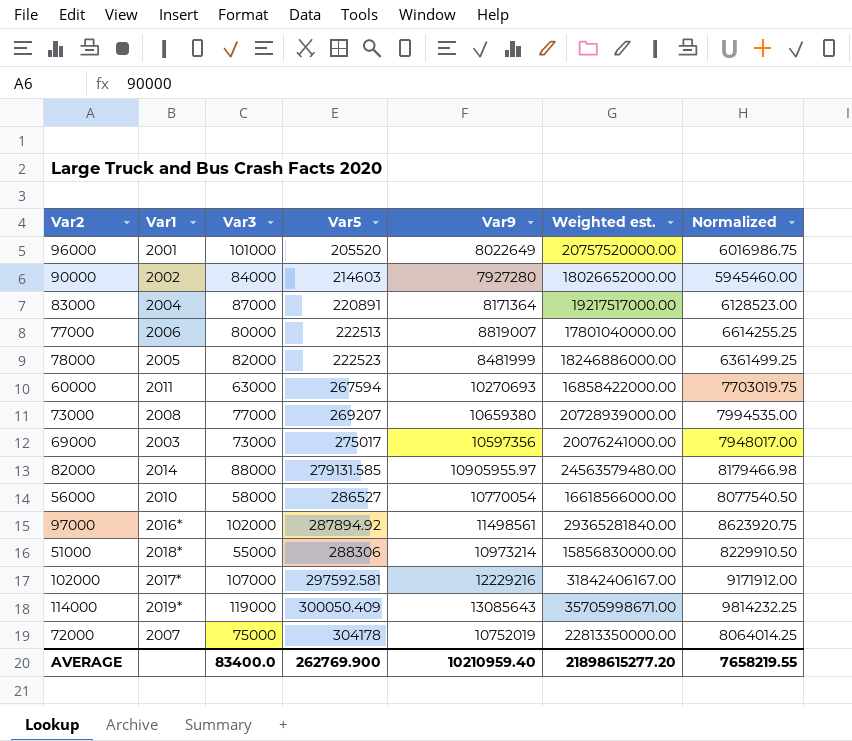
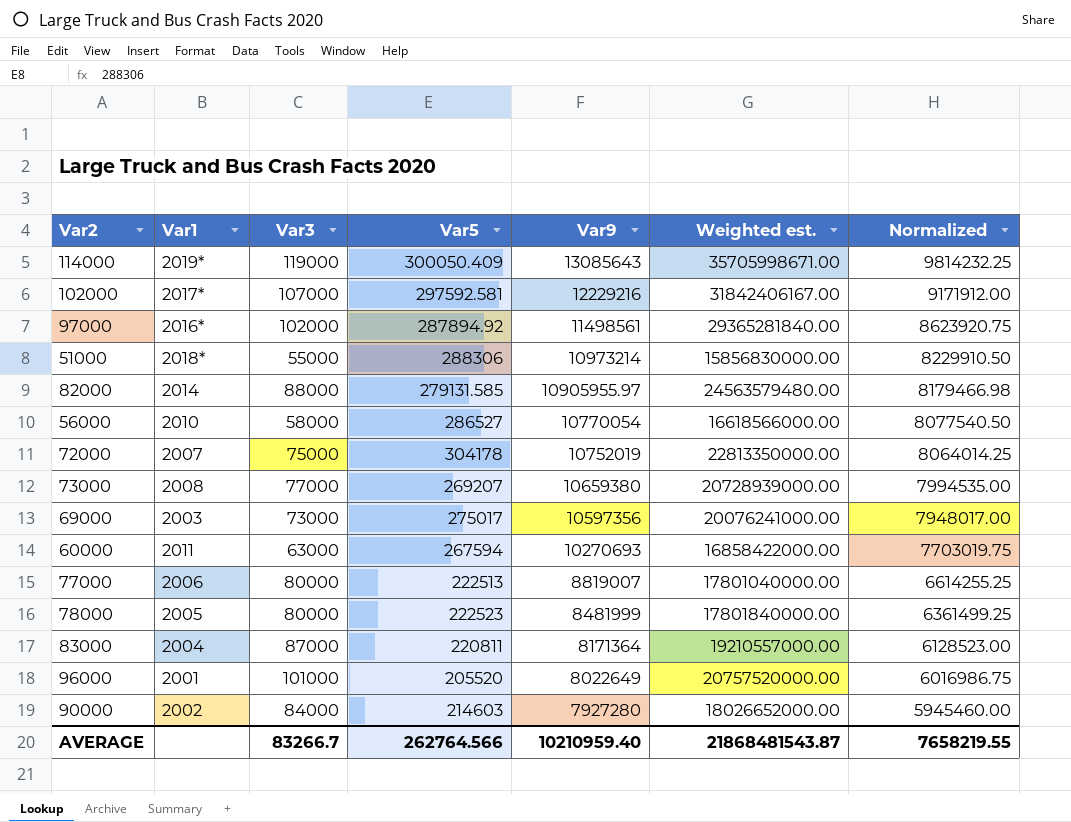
row order: Var5 ascending -> Var9 descending
78000 | Var3: 82000 -> 80000
78000 | Weighted est.: 18246886000.00 -> 17801840000.00
83000 | Var5: 220891 -> 220811
83000 | Weighted est.: 19217517000.00 -> 19210557000.00
AVERAGE | Var3: 83400.0 -> 83266.7
AVERAGE | Var5: 262769.900 -> 262764.566
AVERAGE | Weighted est.: 21898615277.20 -> 21868481543.87

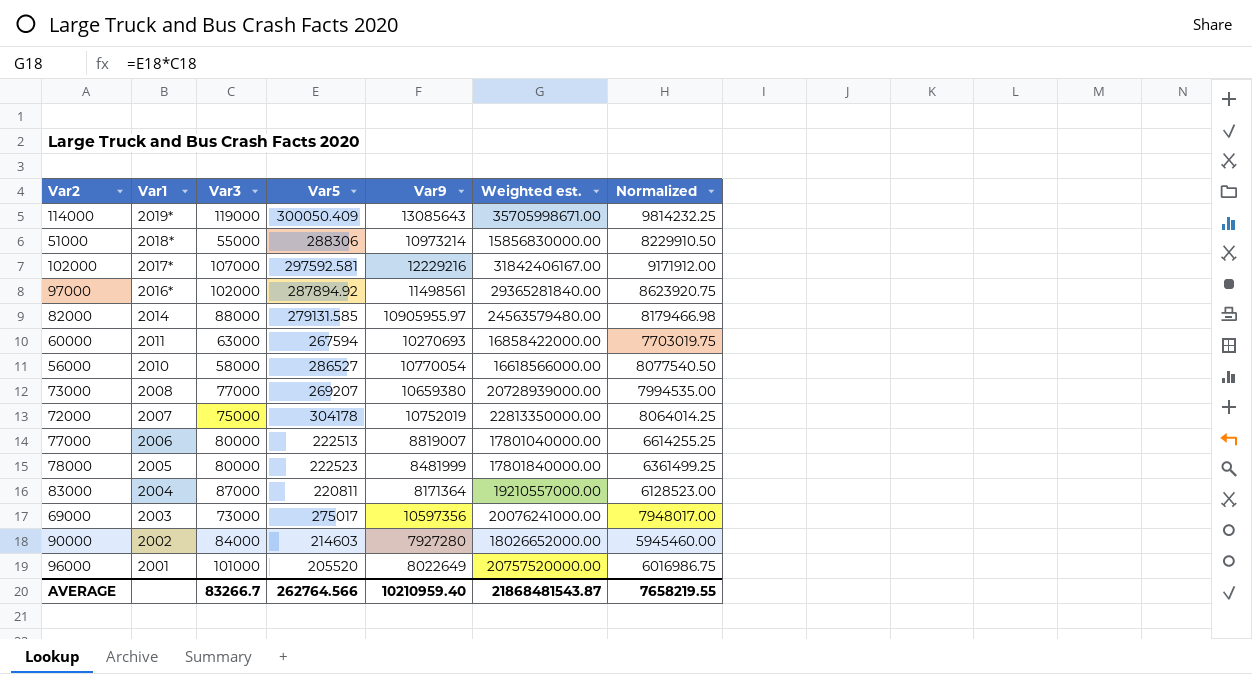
row order: Var9 descending -> Var1 descending

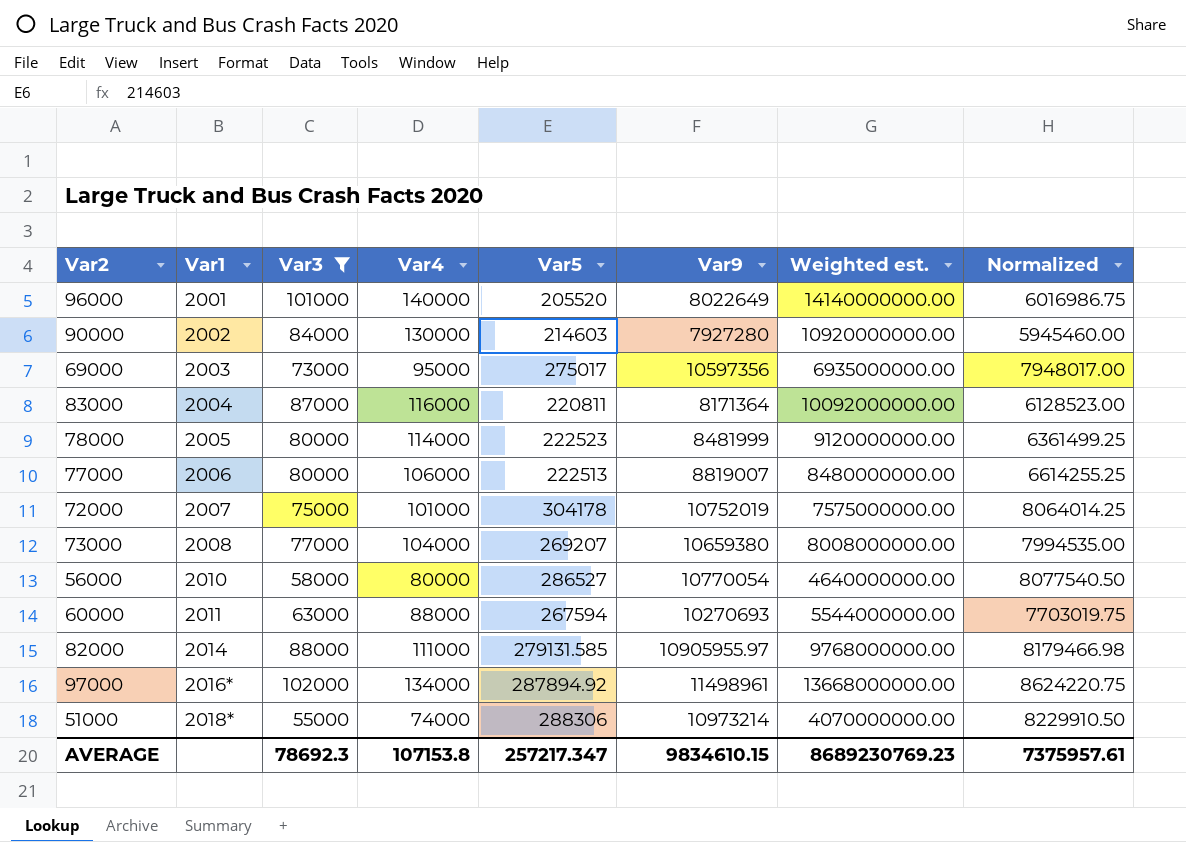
filter: none -> Var3 <= 102000
row order: Var1 descending -> Var1 ascending
column Var4 | position: none -> 4
column Weighted est. | formula: [Var3] * [Var5] -> [Var3] * [Var4]
97000 | Var9: 11498561 -> 11498961
97000 | Normalized: 8623920.75 -> 8624220.75
AVERAGE | Var3: 83266.7 -> 78692.3
AVERAGE | Var5: 262764.566 -> 257217.347
AVERAGE | Var9: 10210959.40 -> 9834610.15
AVERAGE | Weighted est.: 21868481543.87 -> 8689230769.23
AVERAGE | Normalized: 7658219.55 -> 7375957.61

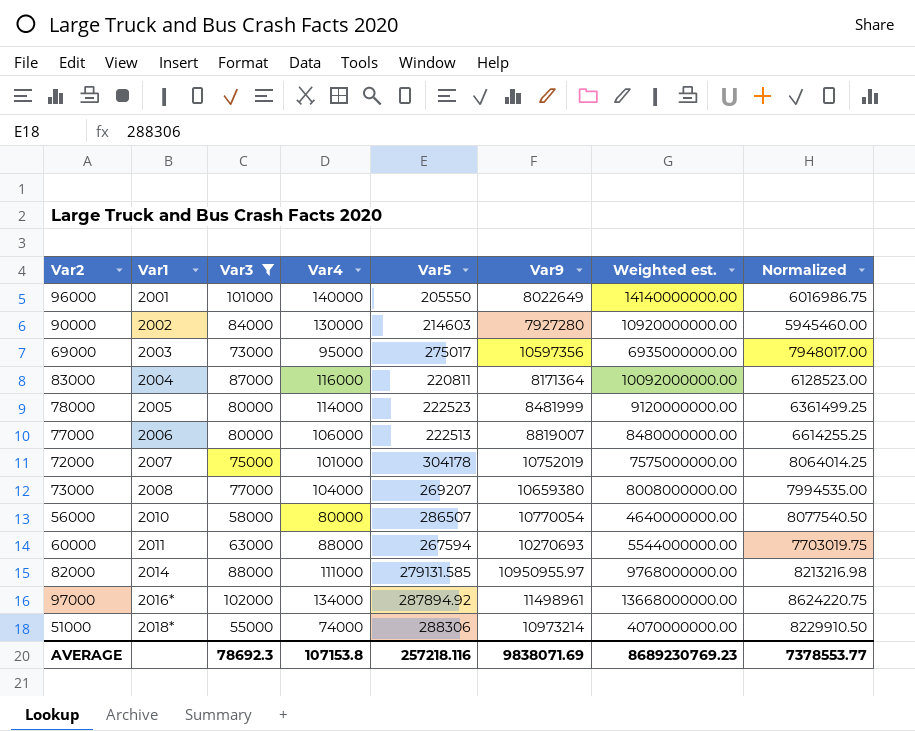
96000 | Var5: 205520 -> 205550
56000 | Var5: 286527 -> 286507
82000 | Var9: 10905955.97 -> 10950955.97
82000 | Normalized: 8179466.98 -> 8213216.98
AVERAGE | Var5: 257217.347 -> 257218.116
AVERAGE | Var9: 9834610.15 -> 9838071.69
AVERAGE | Normalized: 7375957.61 -> 7378553.77

